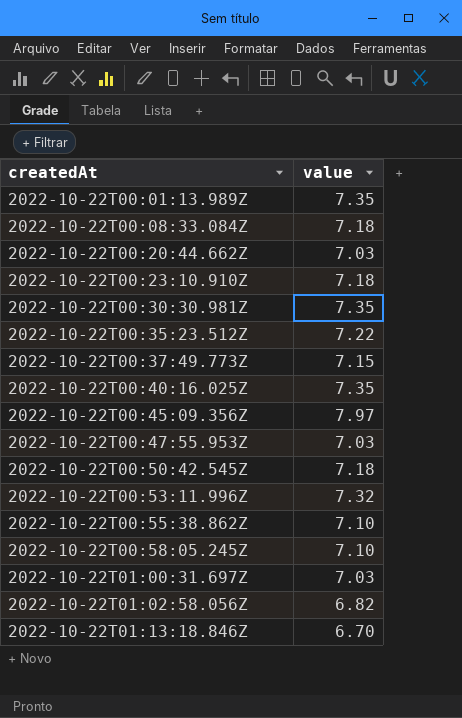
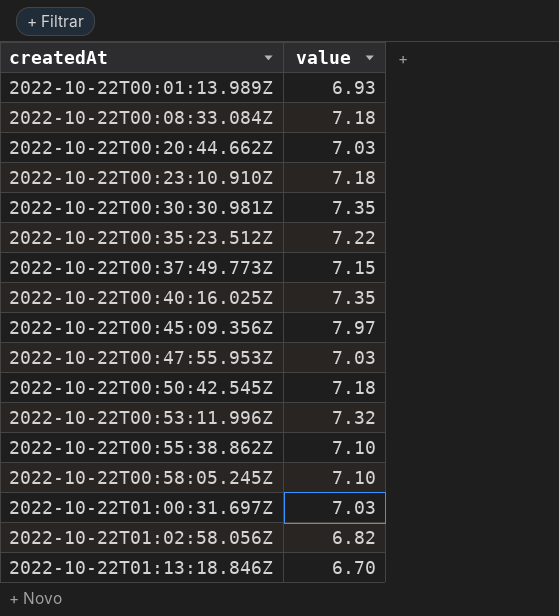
2022-10-22T00:01:13.989Z | value: 7.35 -> 6.93

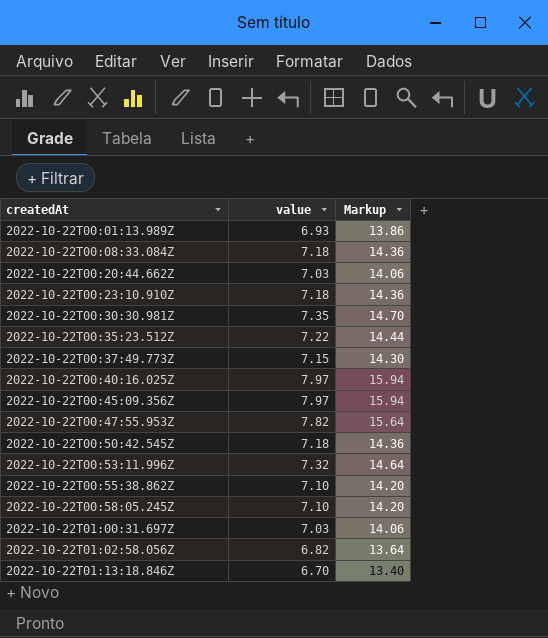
column Markup | formula: none -> [value] * 2
2022-10-22T00:40:16.025Z | value: 7.35 -> 7.97
2022-10-22T00:47:55.953Z | value: 7.03 -> 7.82

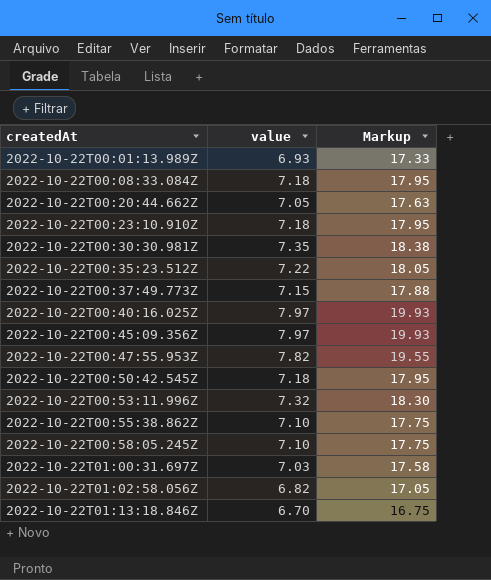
column Markup | formula: [value] * 2 -> [value] * 2.5
2022-10-22T00:20:44.662Z | value: 7.03 -> 7.05

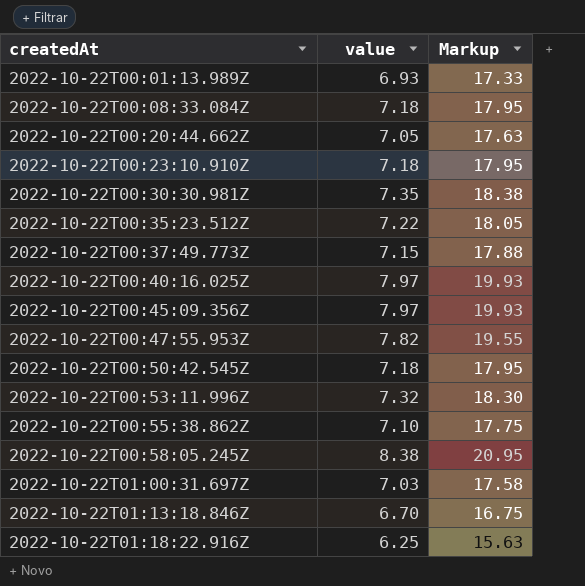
row 2022-10-22T01:02:58.056Z: 6.82 | 17.05 -> none
2022-10-22T00:58:05.245Z | value: 7.10 -> 8.38
2022-10-22T00:58:05.245Z | Markup: 17.75 -> 20.95
row 2022-10-22T01:18:22.916Z: none -> 6.25 | 15.63

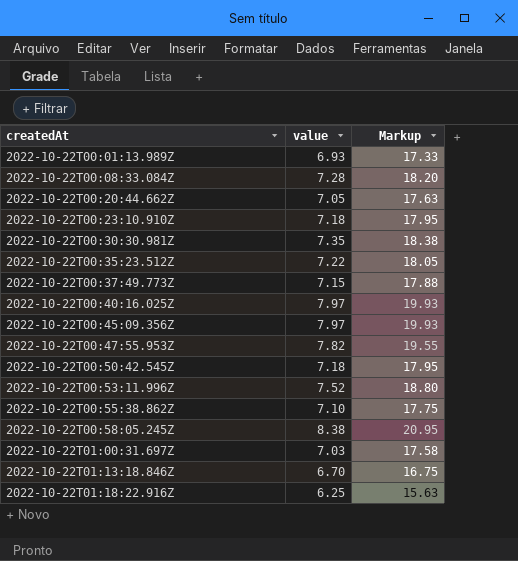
2022-10-22T00:08:33.084Z | value: 7.18 -> 7.28
2022-10-22T00:08:33.084Z | Markup: 17.95 -> 18.20
2022-10-22T00:53:11.996Z | value: 7.32 -> 7.52
2022-10-22T00:53:11.996Z | Markup: 18.30 -> 18.80

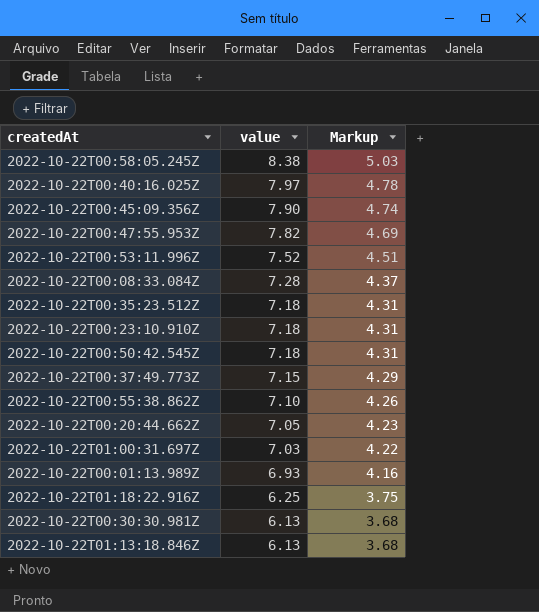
row order: createdAt ascending -> value descending
column Markup | formula: [value] * 2.5 -> [value] * 0.6
2022-10-22T00:45:09.356Z | value: 7.97 -> 7.90
2022-10-22T00:35:23.512Z | value: 7.22 -> 7.18
2022-10-22T00:30:30.981Z | value: 7.35 -> 6.13
2022-10-22T01:13:18.846Z | value: 6.70 -> 6.13

